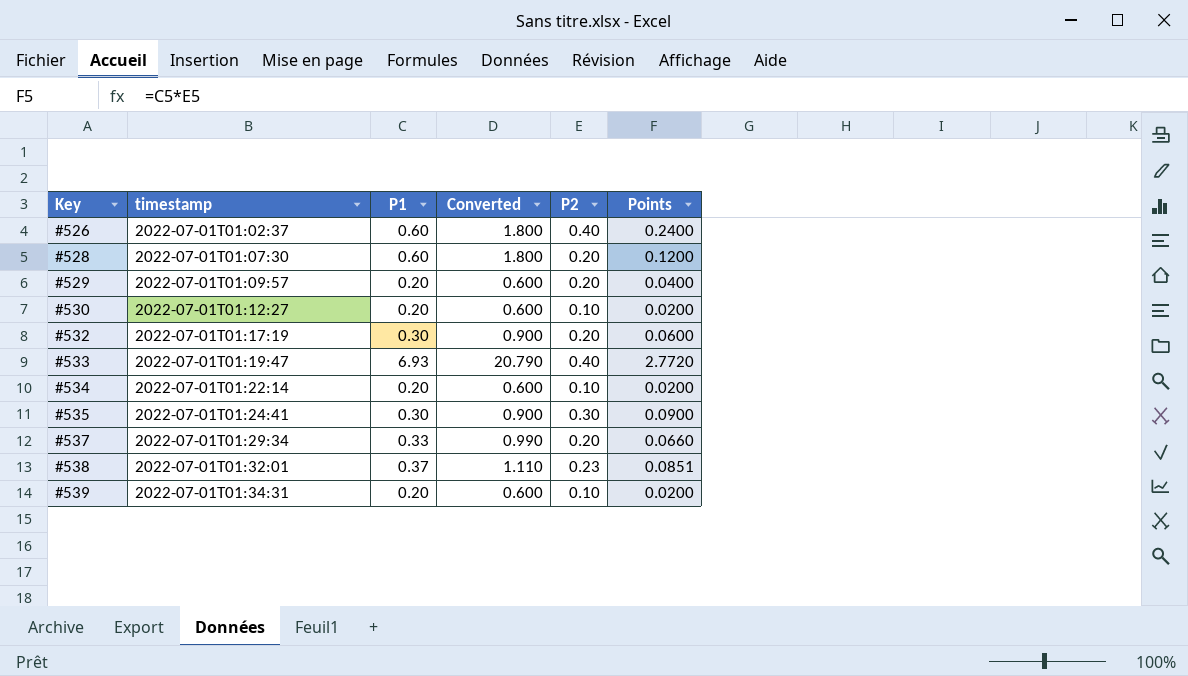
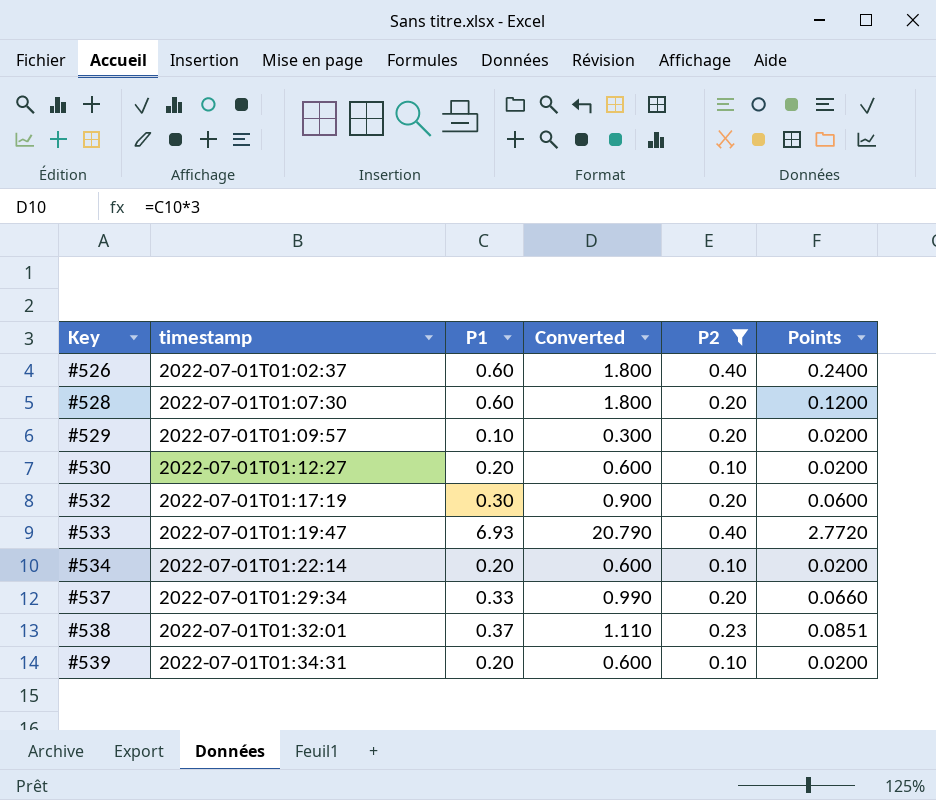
filter: none -> P2 != 0.30
#529 | P1: 0.20 -> 0.10
#529 | Converted: 0.600 -> 0.300
#529 | Points: 0.0400 -> 0.0200

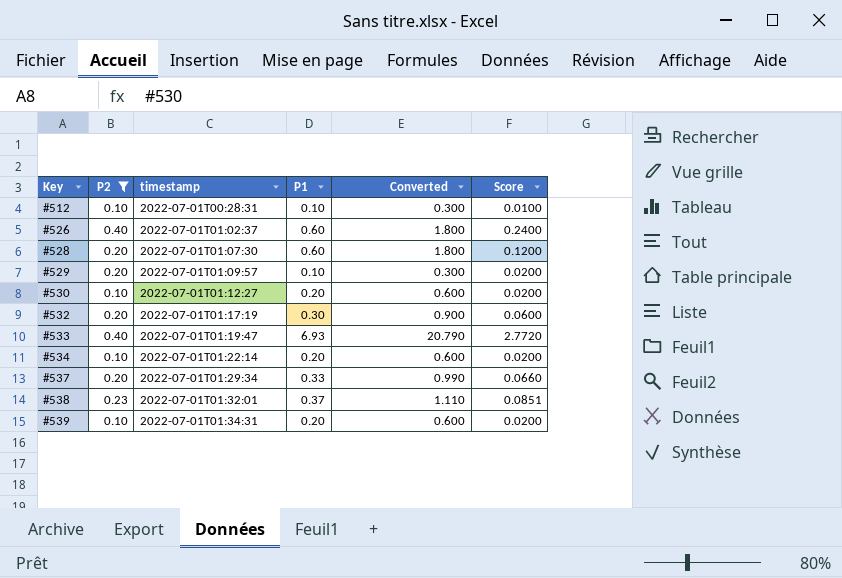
column P2 | position: 5 -> 2
column name: Points -> Score
row #512: none -> 0.10 | 2022-07-01T00:28:31 | 0.10 | 0.300 | 0.0100

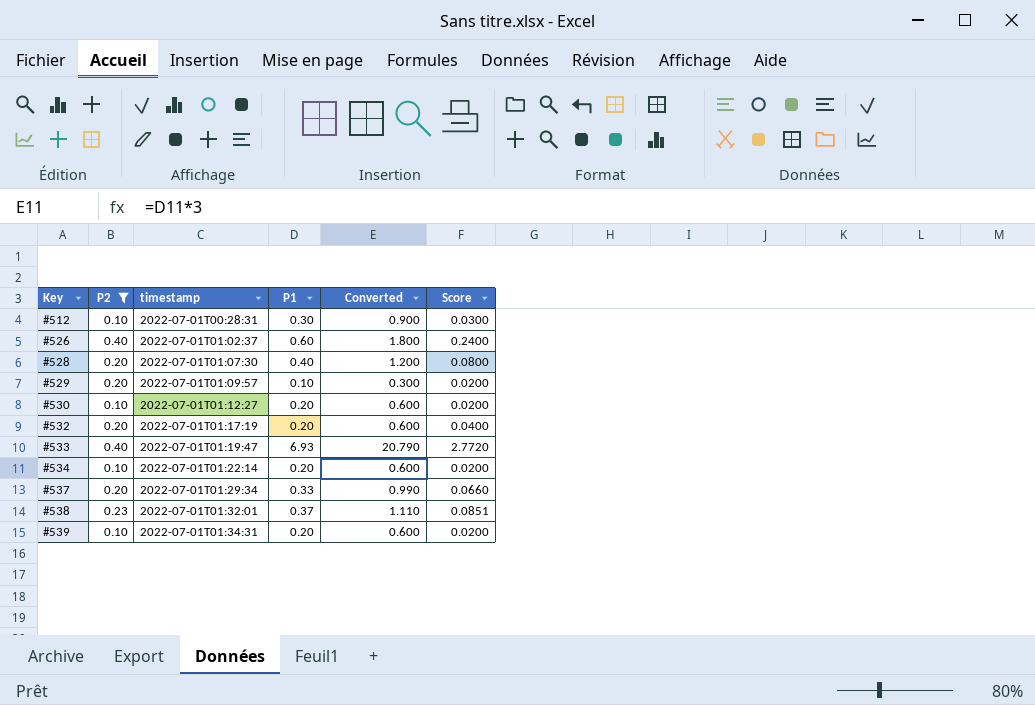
#512 | P1: 0.10 -> 0.30
#512 | Converted: 0.300 -> 0.900
#512 | Score: 0.0100 -> 0.0300
#528 | P1: 0.60 -> 0.40
#528 | Converted: 1.800 -> 1.200
#528 | Score: 0.1200 -> 0.0800
#532 | P1: 0.30 -> 0.20
#532 | Converted: 0.900 -> 0.600
#532 | Score: 0.0600 -> 0.0400

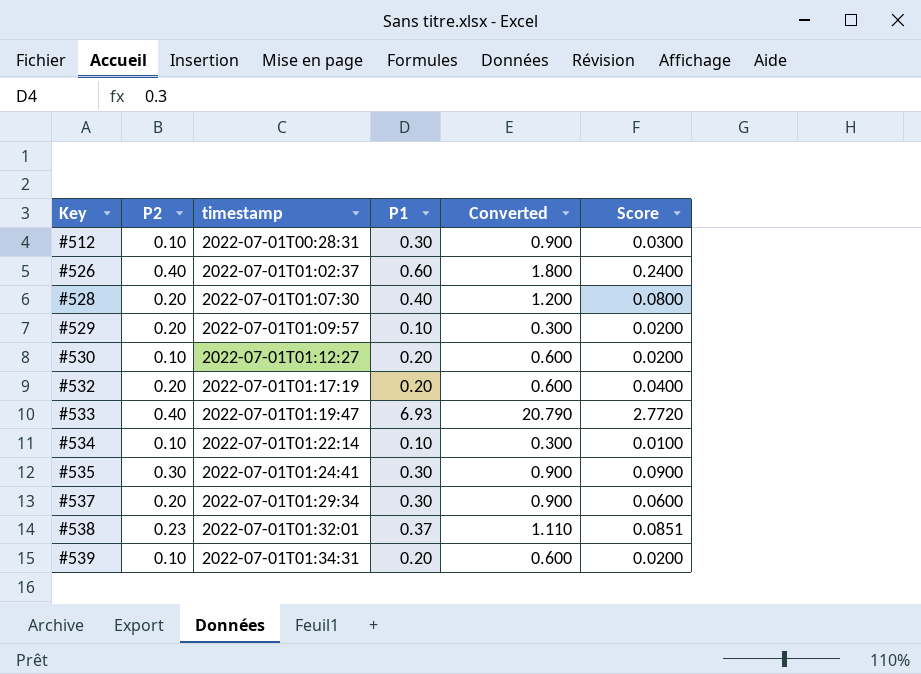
filter: P2 != 0.30 -> none
#534 | P1: 0.20 -> 0.10
#534 | Converted: 0.600 -> 0.300
#534 | Score: 0.0200 -> 0.0100
#537 | P1: 0.33 -> 0.30
#537 | Converted: 0.990 -> 0.900
#537 | Score: 0.0660 -> 0.0600

